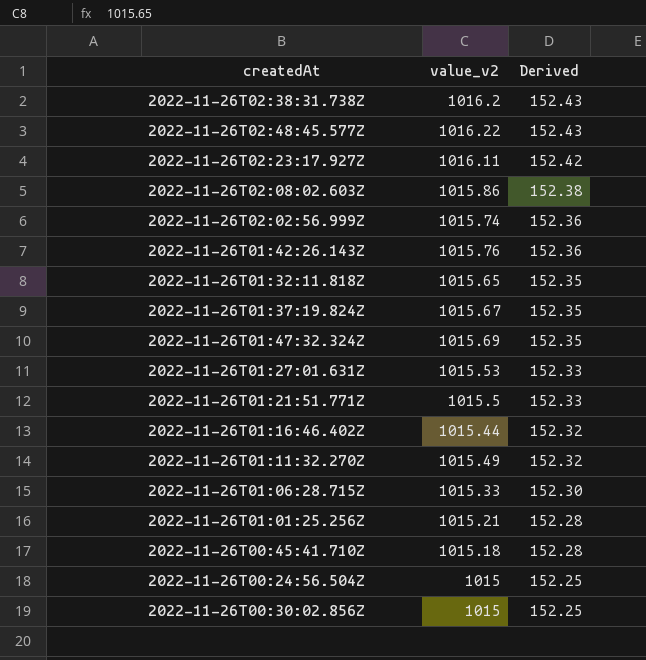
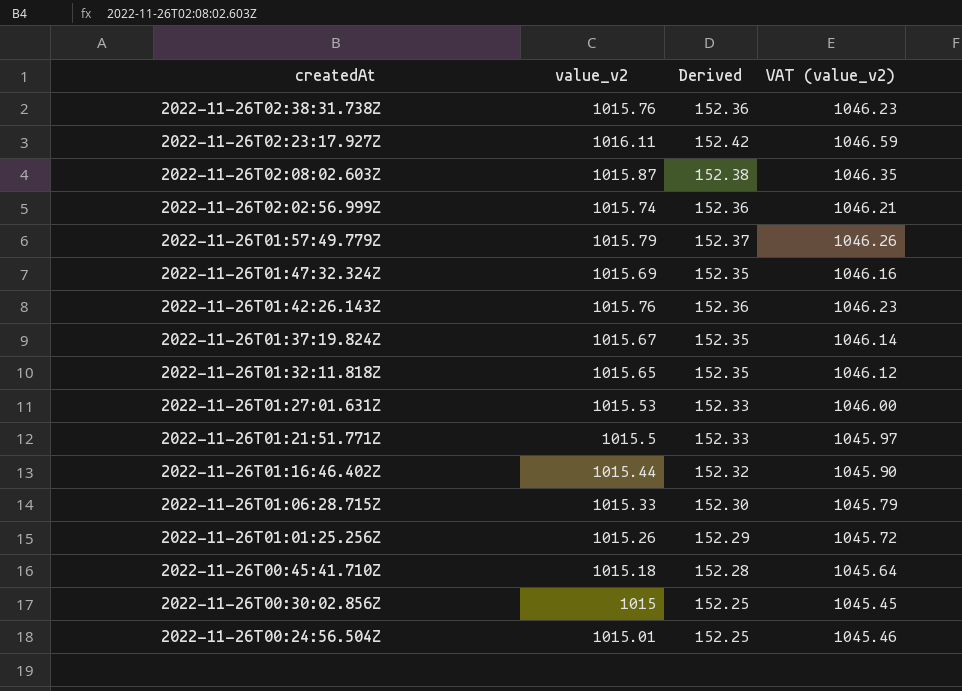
row order: Derived descending -> createdAt descending
column VAT (value_v2) | formula: none -> [value_v2] * 1.03
row 2022-11-26T02:48:45.577Z: 1016.22 | 152.43 -> none
row 2022-11-26T01:11:32.270Z: 1015.49 | 152.32 -> none
2022-11-26T02:38:31.738Z | value_v2: 1016.2 -> 1015.76
2022-11-26T02:38:31.738Z | Derived: 152.43 -> 152.36
2022-11-26T02:08:02.603Z | value_v2: 1015.86 -> 1015.87
row 2022-11-26T01:57:49.779Z: none -> 1015.79 | 152.37 | 1046.26
2022-11-26T01:01:25.256Z | value_v2: 1015.21 -> 1015.26
2022-11-26T01:01:25.256Z | Derived: 152.28 -> 152.29
2022-11-26T00:24:56.504Z | value_v2: 1015 -> 1015.01

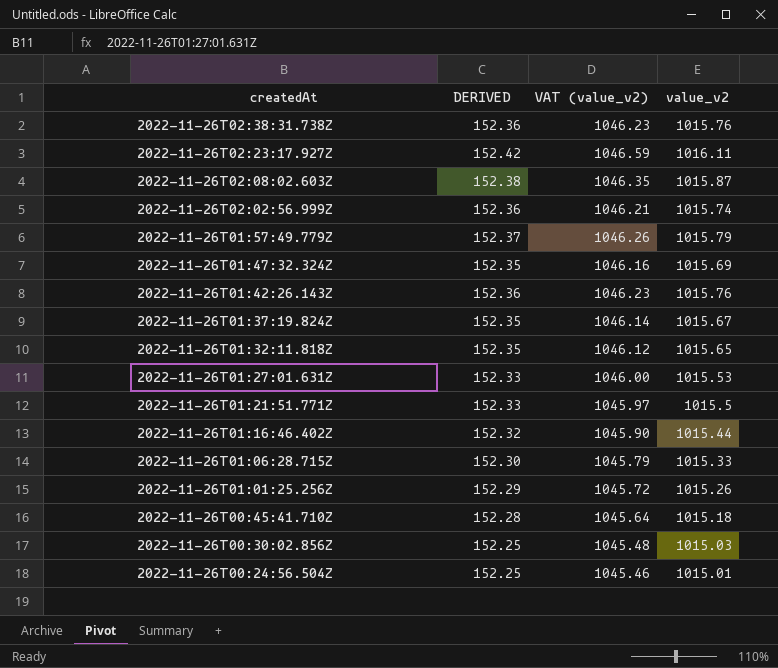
column name: Derived -> DERIVED
column value_v2 | position: 2 -> 4
2022-11-26T00:30:02.856Z | VAT (value_v2): 1045.45 -> 1045.48
2022-11-26T00:30:02.856Z | value_v2: 1015 -> 1015.03

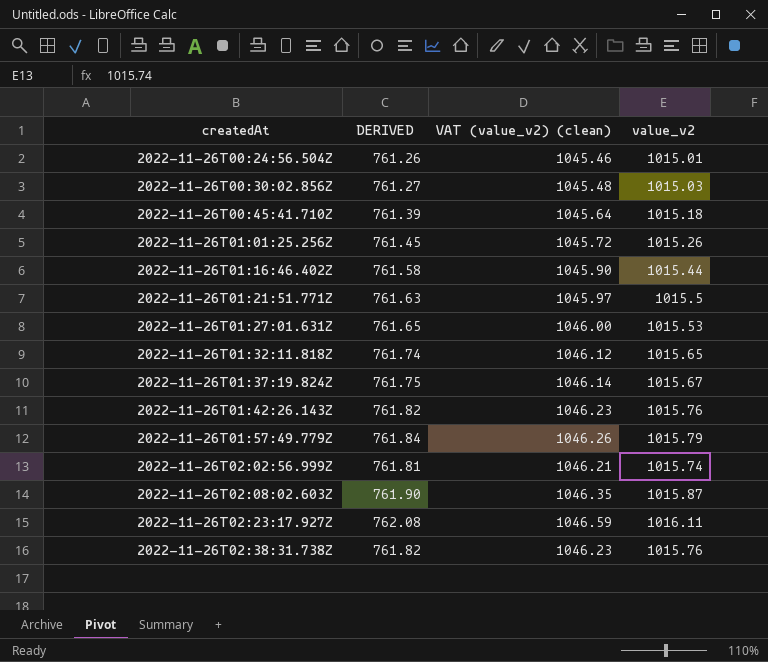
row order: createdAt descending -> createdAt ascending
column DERIVED | formula: [value_v2] * 0.15 -> [value_v2] * 0.75
column name: VAT (value_v2) -> VAT (value_v2) (clean)
row 2022-11-26T01:47:32.324Z: 152.35 | 1046.16 | 1015.69 -> none
row 2022-11-26T01:06:28.715Z: 152.30 | 1045.79 | 1015.33 -> none

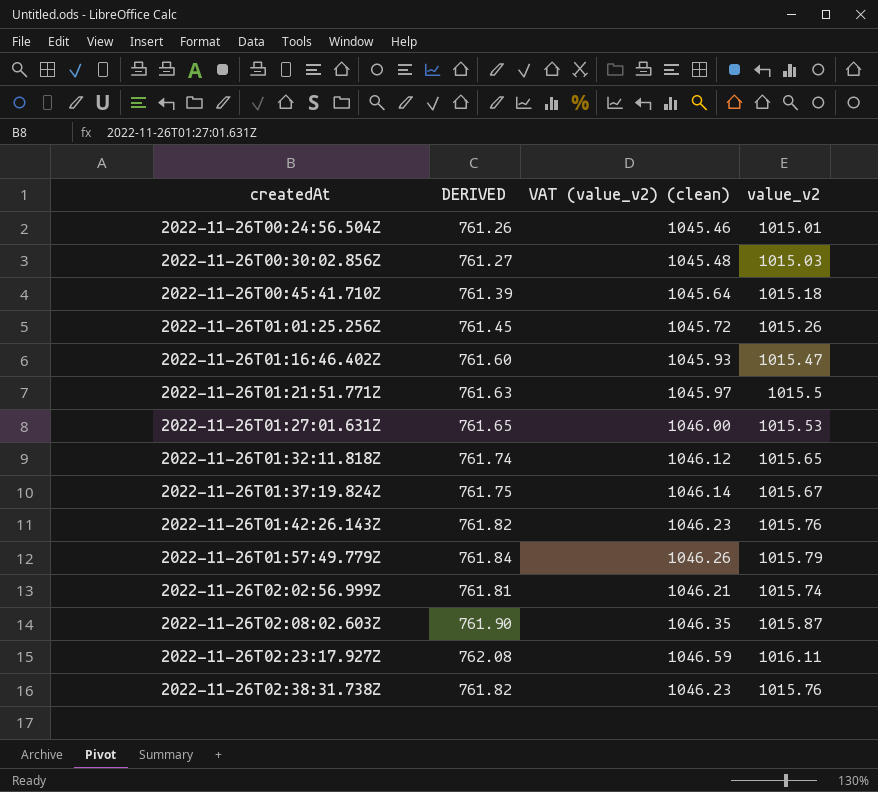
2022-11-26T01:16:46.402Z | DERIVED: 761.58 -> 761.60
2022-11-26T01:16:46.402Z | VAT (value_v2) (clean): 1045.90 -> 1045.93
2022-11-26T01:16:46.402Z | value_v2: 1015.44 -> 1015.47

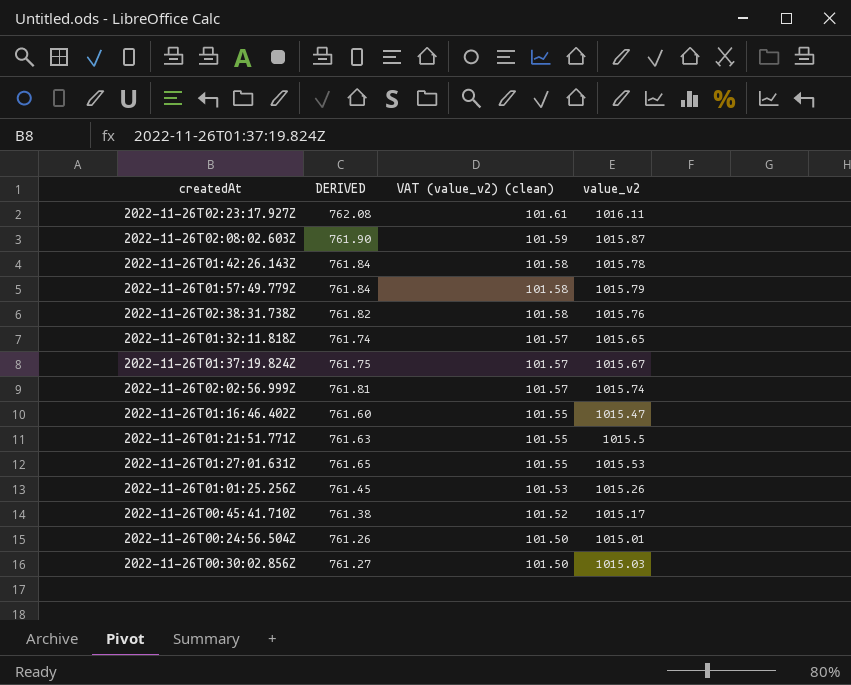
row order: createdAt ascending -> VAT (value_v2) (clean) descending
column VAT (value_v2) (clean) | formula: [value_v2] * 1.03 -> [value_v2] * 0.1
2022-11-26T01:42:26.143Z | DERIVED: 761.82 -> 761.84
2022-11-26T01:42:26.143Z | value_v2: 1015.76 -> 1015.78
2022-11-26T00:45:41.710Z | DERIVED: 761.39 -> 761.38
2022-11-26T00:45:41.710Z | value_v2: 1015.18 -> 1015.17

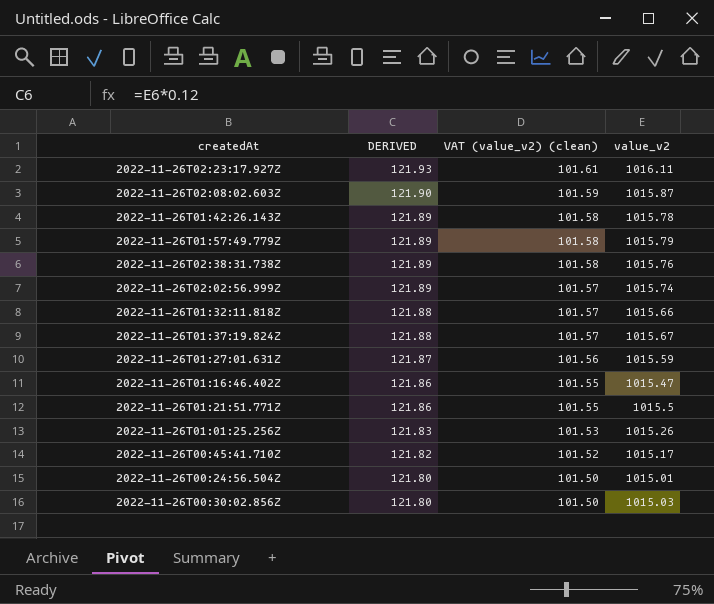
row order: VAT (value_v2) (clean) descending -> DERIVED descending
column DERIVED | formula: [value_v2] * 0.75 -> [value_v2] * 0.12
2022-11-26T01:32:11.818Z | value_v2: 1015.65 -> 1015.66
2022-11-26T01:27:01.631Z | VAT (value_v2) (clean): 101.55 -> 101.56
2022-11-26T01:27:01.631Z | value_v2: 1015.53 -> 1015.59

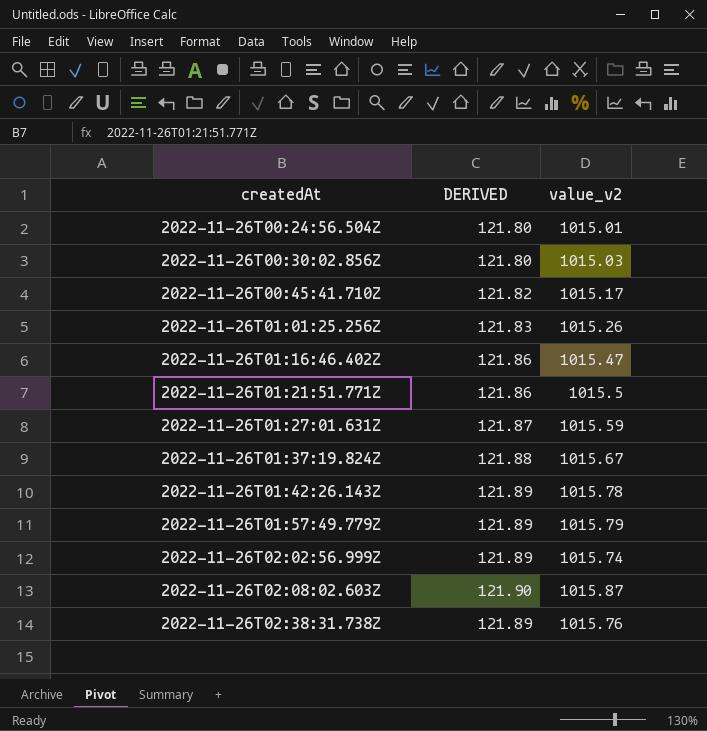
row order: DERIVED descending -> createdAt ascending
column VAT (value_v2) (clean) | formula: [value_v2] * 0.1 -> none
row 2022-11-26T02:23:17.927Z: 121.93 | 101.61 | 1016.11 -> none
row 2022-11-26T01:32:11.818Z: 121.88 | 101.57 | 1015.66 -> none

